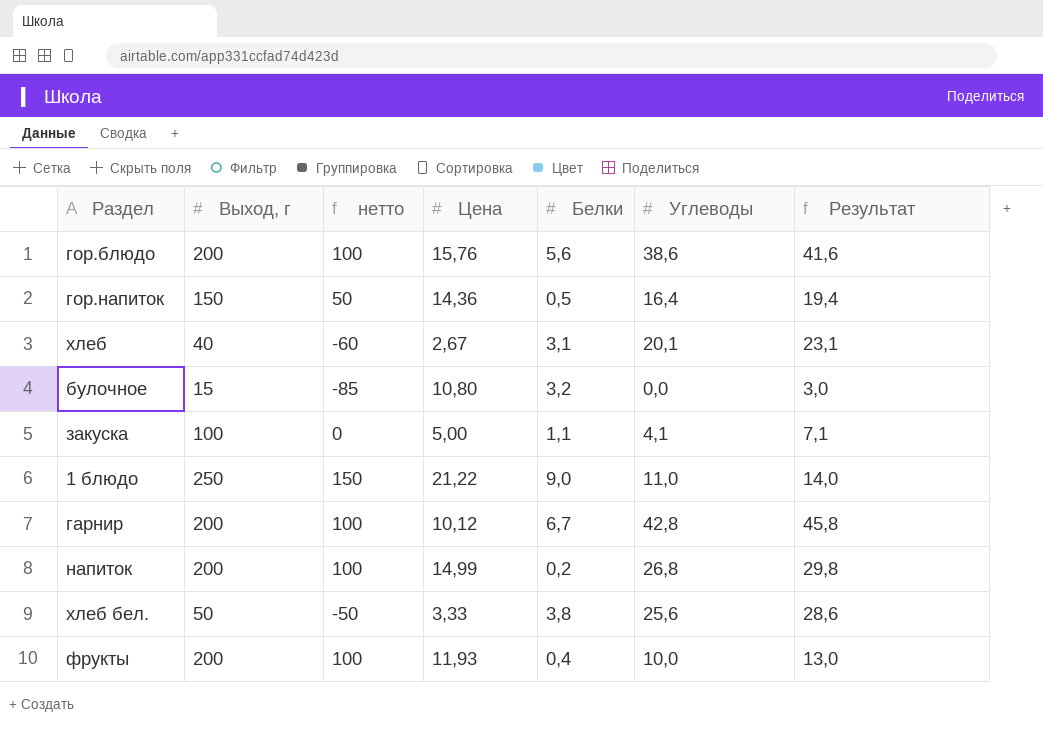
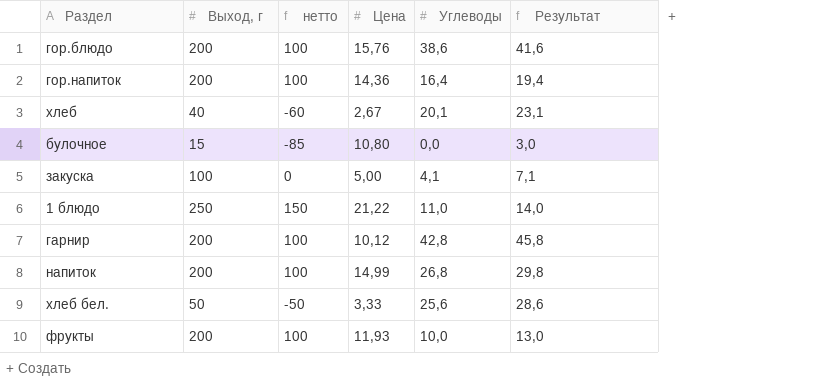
column Белки | position: 5 -> none
гор.напиток | Выход, г: 150 -> 200
гор.напиток | нетто: 50 -> 100

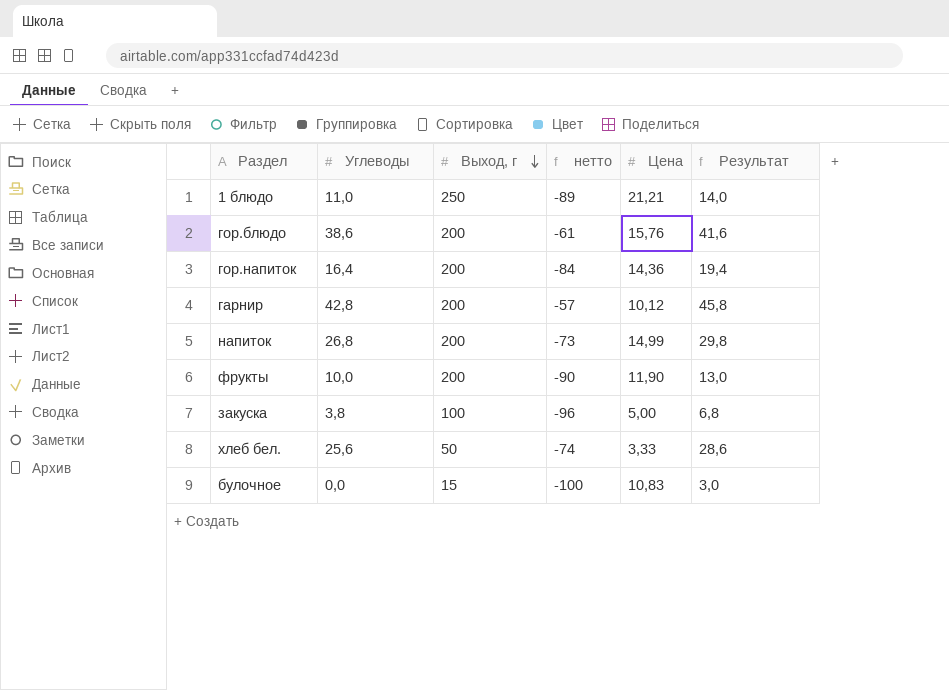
row order: none -> Выход, г descending
column Углеводы | position: 5 -> 2
column нетто | formula: [Выход, г] - 100 -> [Углеводы] - 100
row хлеб: 40 | -60 | 2,67 | 20,1 | 23,1 -> none
1 блюдо | Цена: 21,22 -> 21,21
фрукты | Цена: 11,93 -> 11,90
закуска | Углеводы: 4,1 -> 3,8
закуска | Результат: 7,1 -> 6,8
булочное | Цена: 10,80 -> 10,83

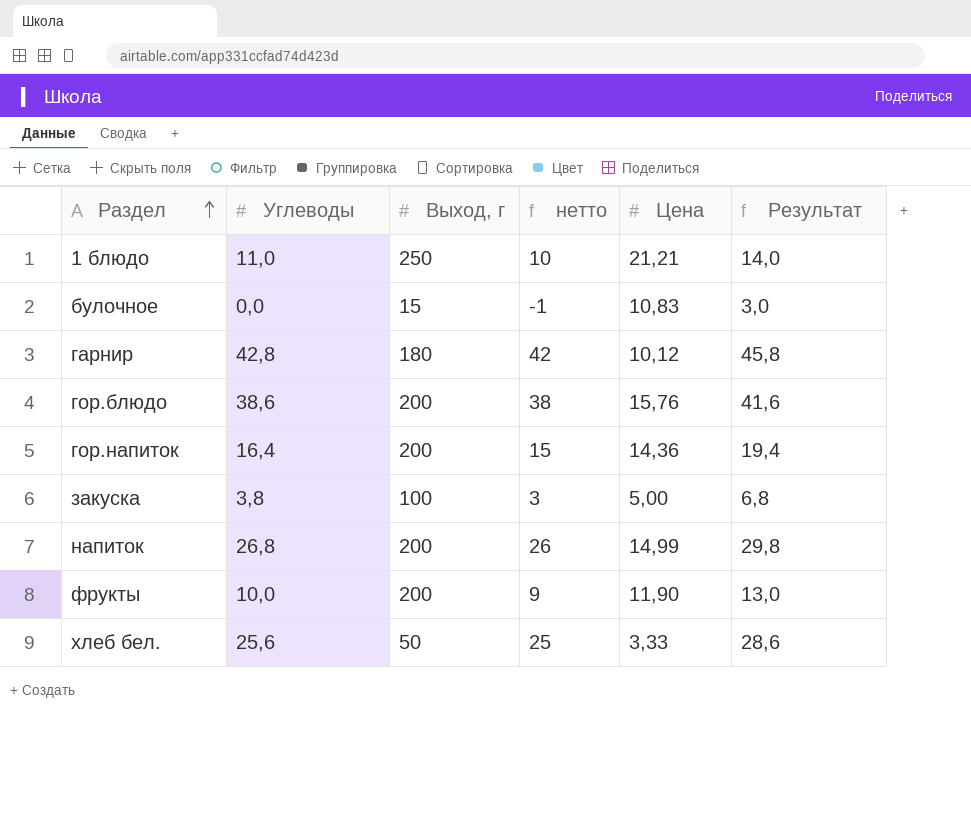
row order: Выход, г descending -> Раздел ascending
column нетто | formula: [Углеводы] - 100 -> [Углеводы] - 1
гарнир | Выход, г: 200 -> 180

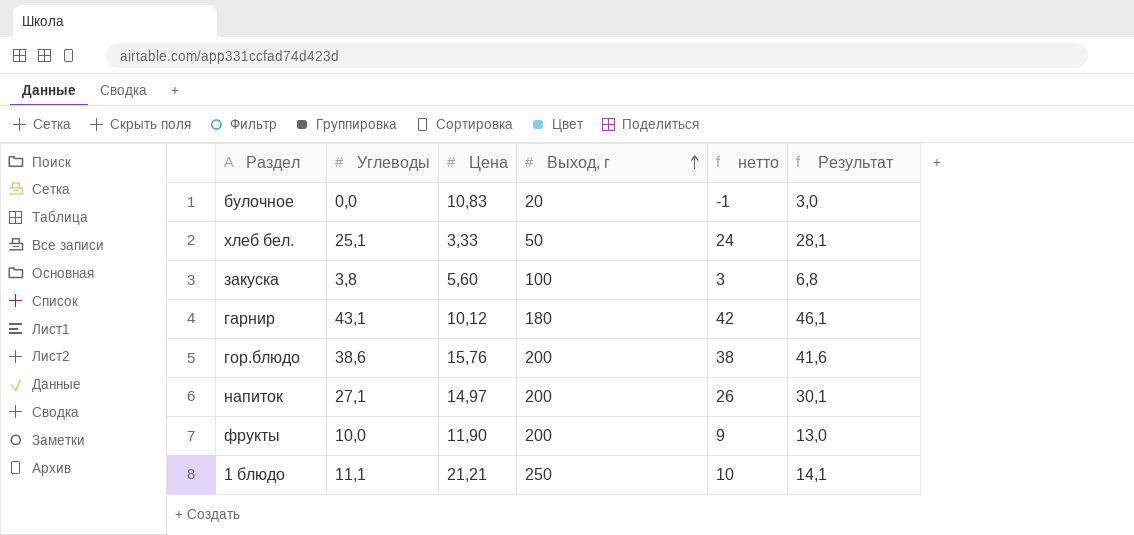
row order: Раздел ascending -> Выход, г ascending
column Цена | position: 5 -> 3
row гор.напиток: 16,4 | 200 | 15 | 14,36 | 19,4 -> none
булочное | Выход, г: 15 -> 20
хлеб бел. | Углеводы: 25,6 -> 25,1
хлеб бел. | нетто: 25 -> 24
хлеб бел. | Результат: 28,6 -> 28,1
закуска | Цена: 5,00 -> 5,60
гарнир | Углеводы: 42,8 -> 43,1
гарнир | Результат: 45,8 -> 46,1
напиток | Углеводы: 26,8 -> 27,1
напиток | Цена: 14,99 -> 14,97
напиток | Результат: 29,8 -> 30,1
1 блюдо | Углеводы: 11,0 -> 11,1
1 блюдо | Результат: 14,0 -> 14,1

